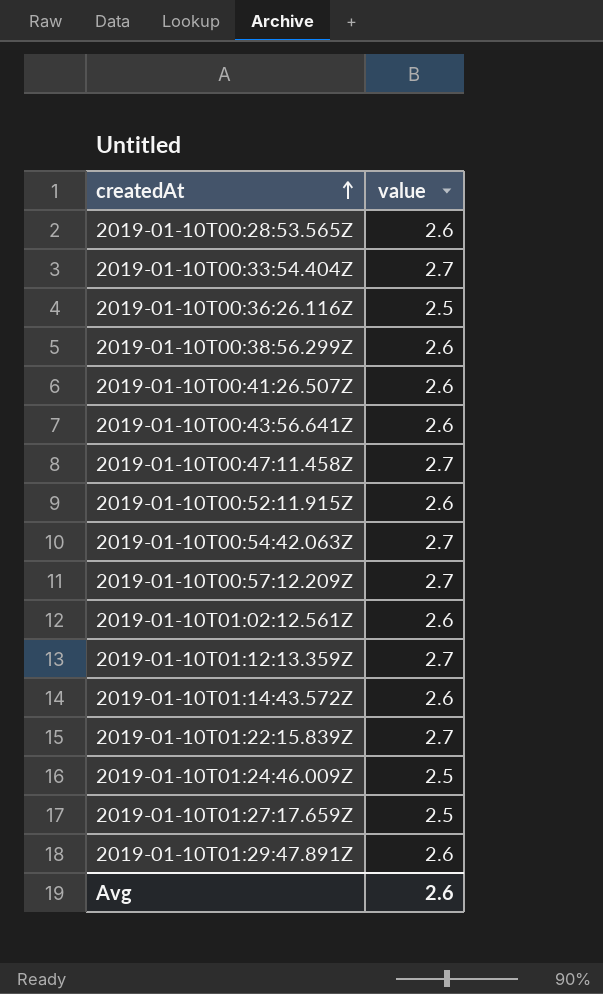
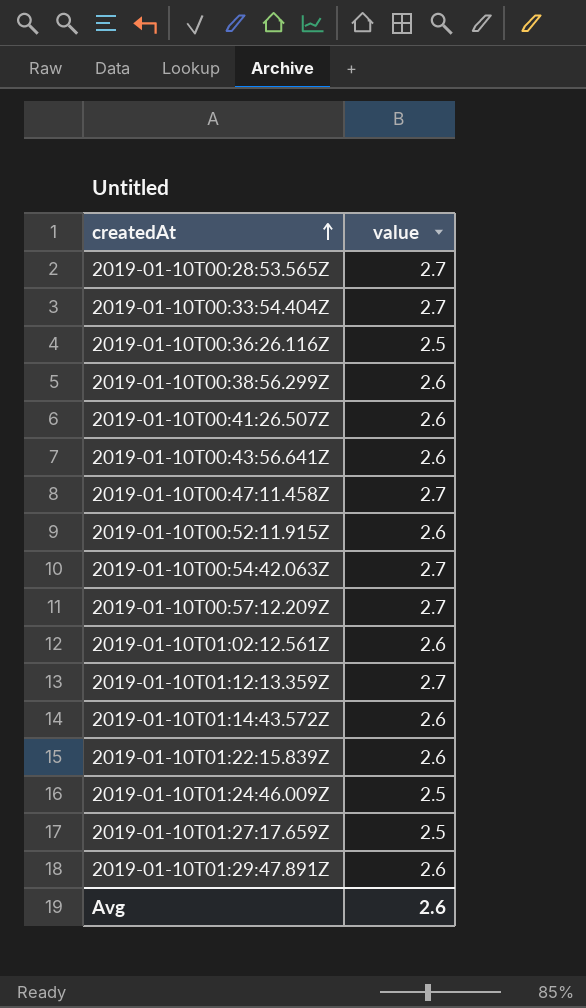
2019-01-10T00:28:53.565Z | value: 2.6 -> 2.7
2019-01-10T01:22:15.839Z | value: 2.7 -> 2.6

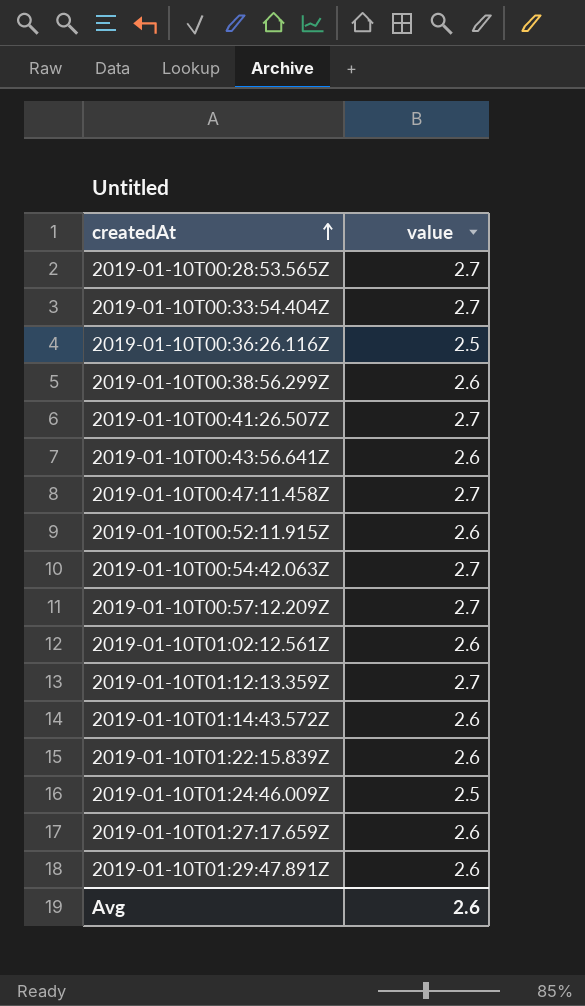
2019-01-10T00:41:26.507Z | value: 2.6 -> 2.7
2019-01-10T01:27:17.659Z | value: 2.5 -> 2.6

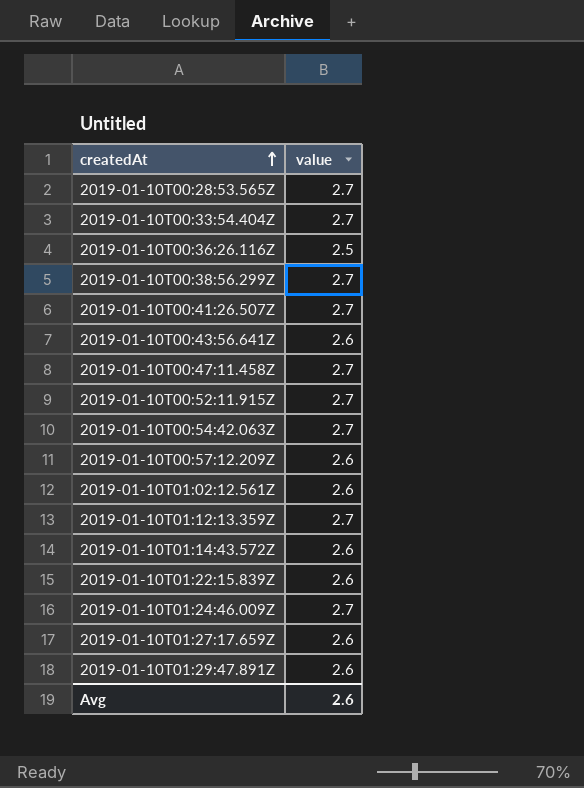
2019-01-10T00:38:56.299Z | value: 2.6 -> 2.7
2019-01-10T00:52:11.915Z | value: 2.6 -> 2.7
2019-01-10T00:57:12.209Z | value: 2.7 -> 2.6
2019-01-10T01:24:46.009Z | value: 2.5 -> 2.7

